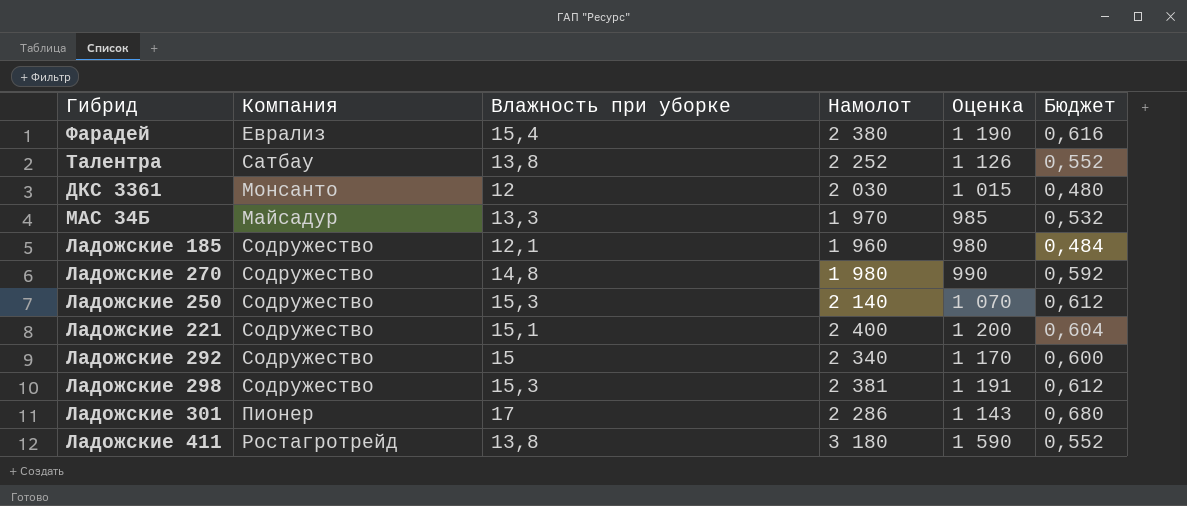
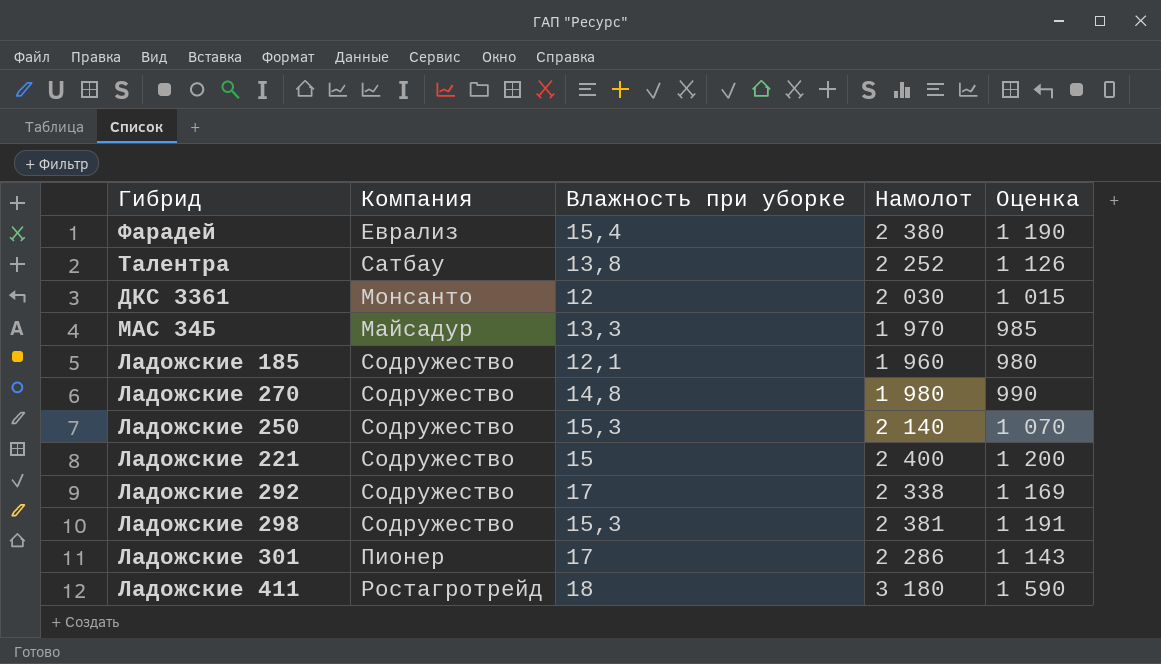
column Бюджет | formula: [Влажность при уборке] * 0,04 -> none
Ладожские 221 | Влажность при уборке: 15,1 -> 15
Ладожские 292 | Влажность при уборке: 15 -> 17
Ладожские 292 | Намолот: 2 340 -> 2 338
Ладожские 292 | Оценка: 1 170 -> 1 169
Ладожские 411 | Влажность при уборке: 13,8 -> 18

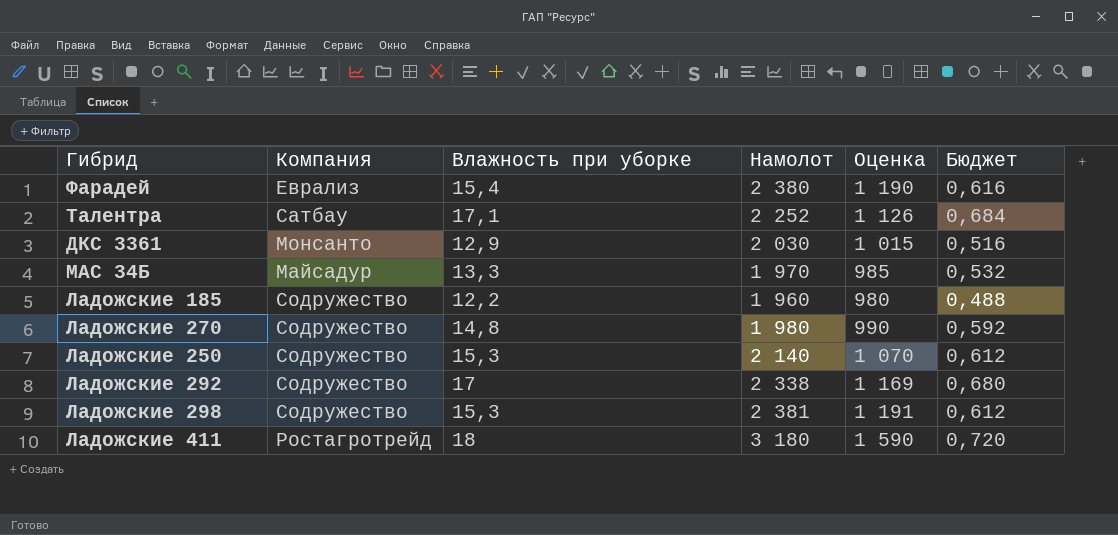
column Бюджет | formula: none -> [Влажность при уборке] * 0,04
row Ладожские 221: Содружество | 15 | 2 400 | 1 200 -> none
row Ладожские 301: Пионер | 17 | 2 286 | 1 143 -> none
Талентра | Влажность при уборке: 13,8 -> 17,1
ДКС 3361 | Влажность при уборке: 12 -> 12,9
Ладожские 185 | Влажность при уборке: 12,1 -> 12,2

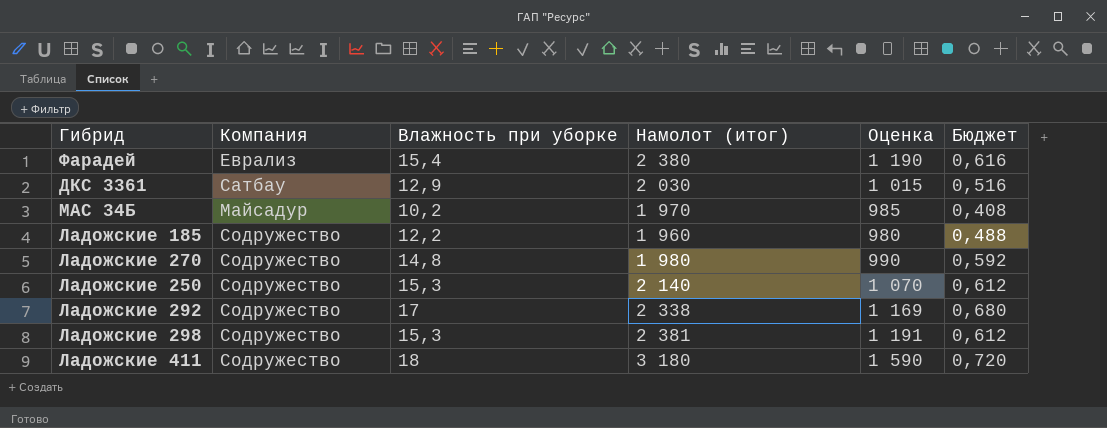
column name: Намолот -> Намолот (итог)
row Талентра: Сатбау | 17,1 | 2 252 | 1 126 | 0,684 -> none
ДКС 3361 | Компания: Монсанто -> Сатбау
МАС 34Б | Влажность при уборке: 13,3 -> 10,2
МАС 34Б | Бюджет: 0,532 -> 0,408
Ладожские 411 | Компания: Ростагротрейд -> Содружество

